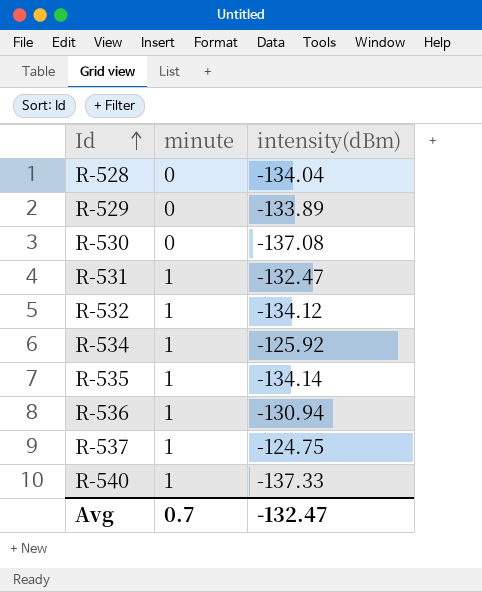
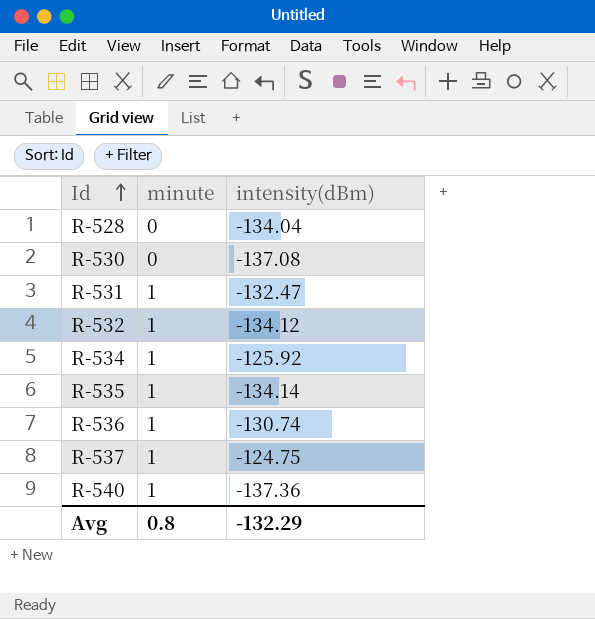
row R-529: 0 | -133.89 -> none
R-536 | intensity(dBm): -130.94 -> -130.74
R-540 | intensity(dBm): -137.33 -> -137.36
Avg | minute: 0.7 -> 0.8
Avg | intensity(dBm): -132.47 -> -132.29

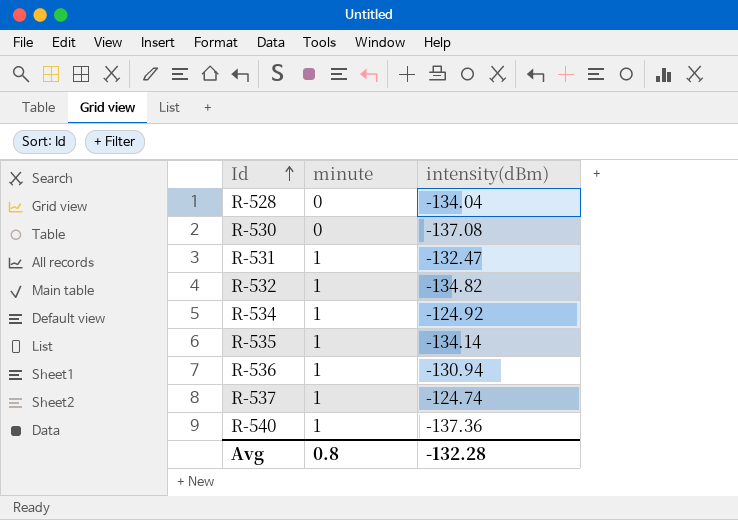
R-532 | intensity(dBm): -134.12 -> -134.82
R-534 | intensity(dBm): -125.92 -> -124.92
R-536 | intensity(dBm): -130.74 -> -130.94
R-537 | intensity(dBm): -124.75 -> -124.74
Avg | intensity(dBm): -132.29 -> -132.28

